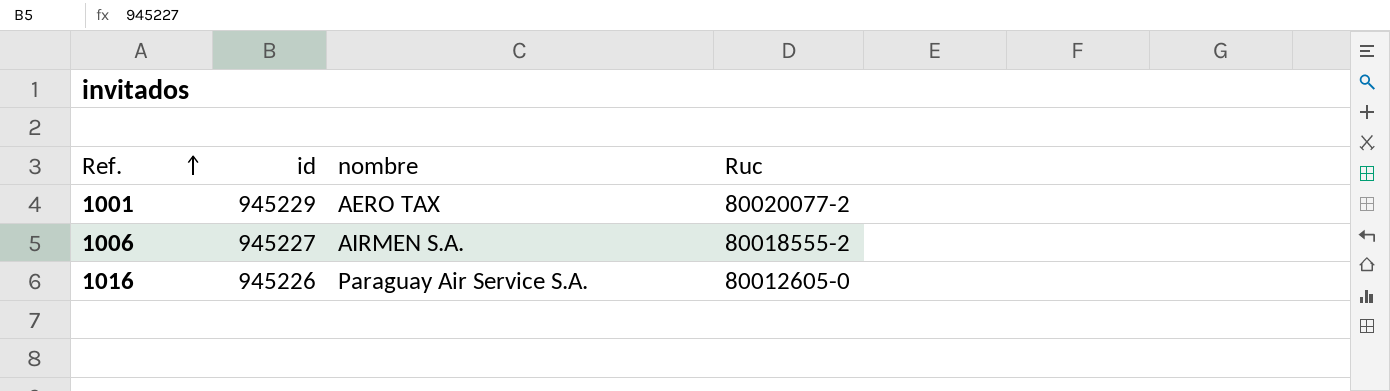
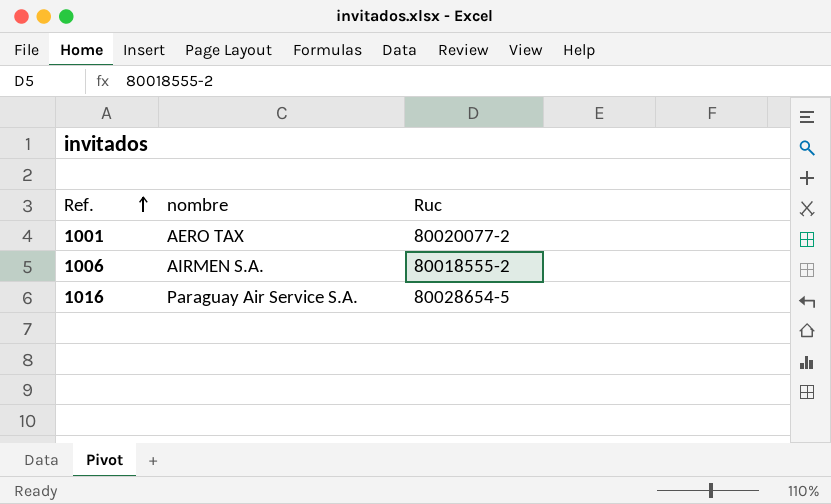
column id | position: 2 -> none
1016 | Ruc: 80012605-0 -> 80028654-5

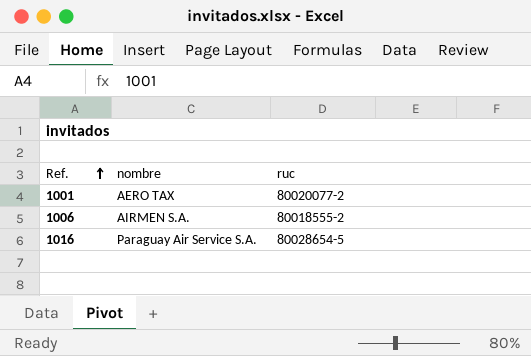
column name: Ruc -> ruc

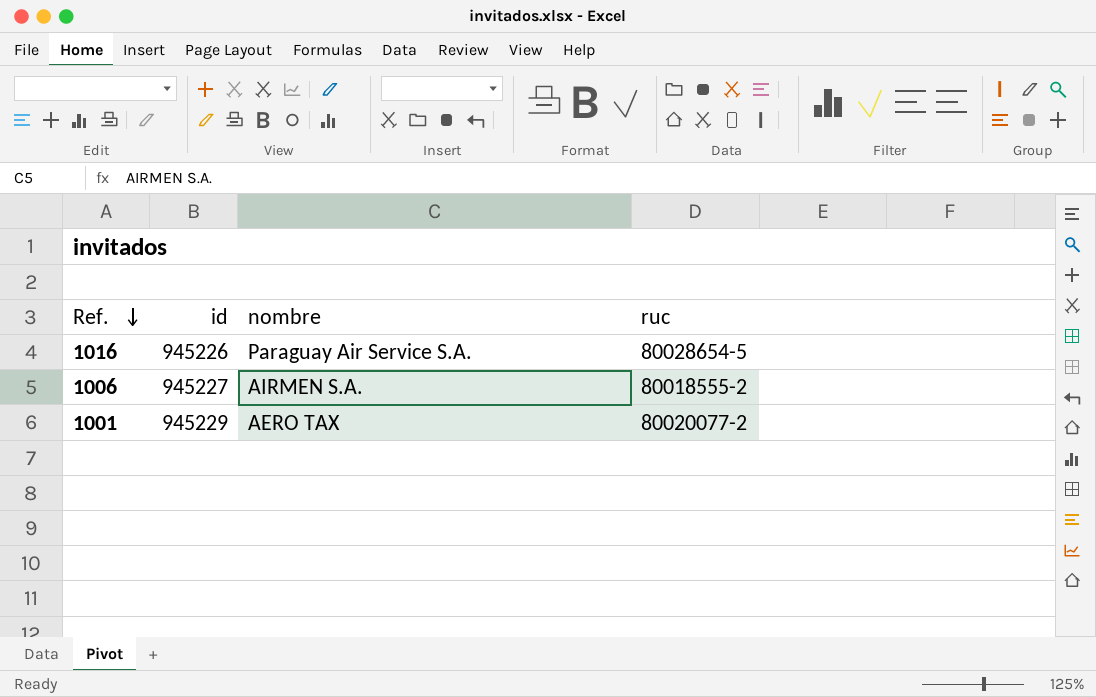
row order: Ref. ascending -> Ref. descending
column id | position: none -> 2

